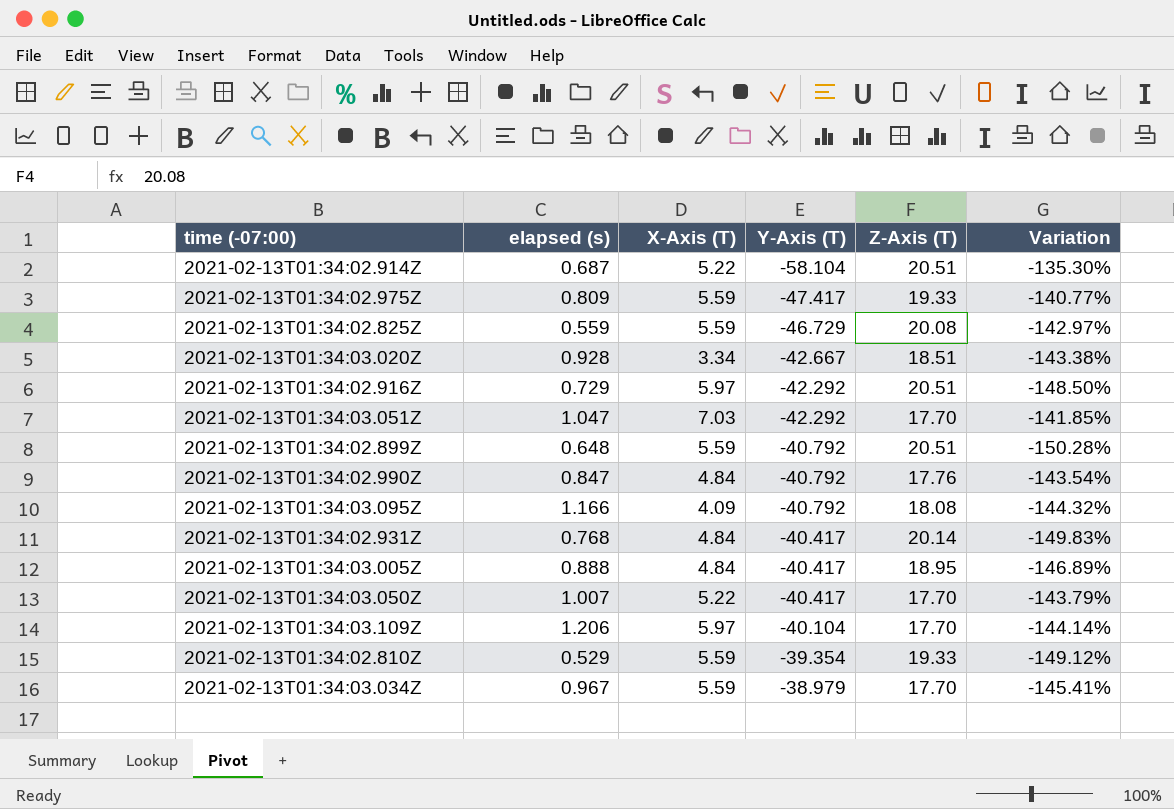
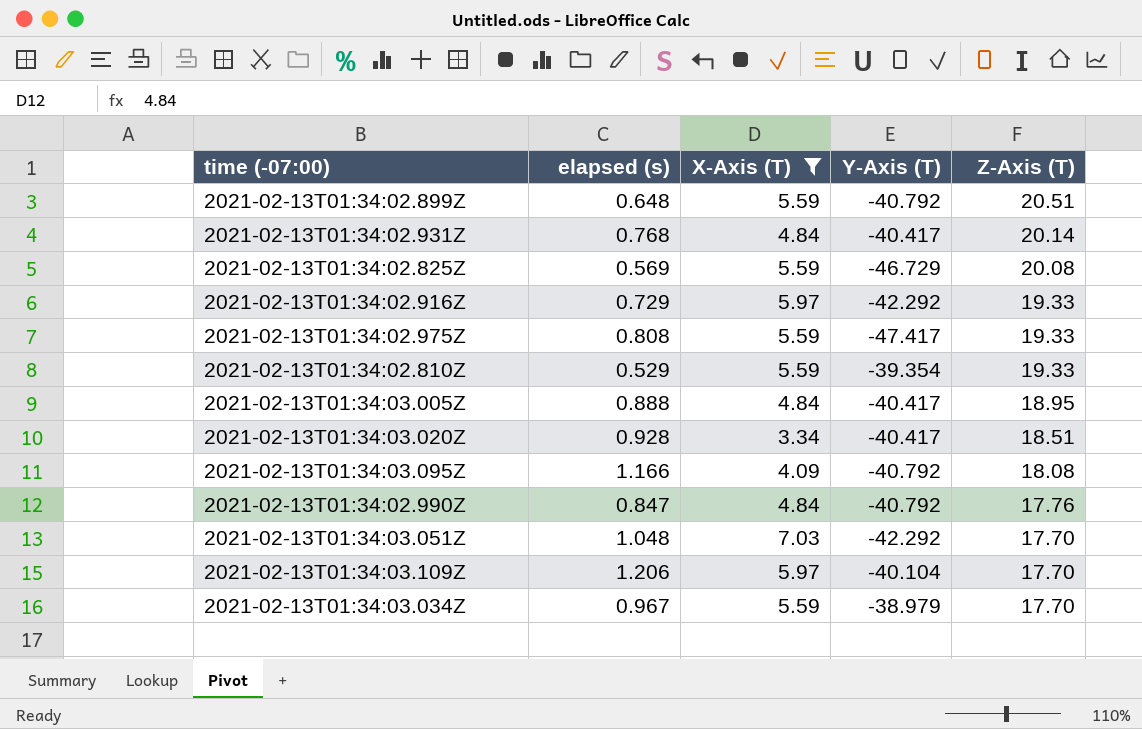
filter: none -> X-Axis (T) != 5.22
row order: Y-Axis (T) ascending -> Z-Axis (T) descending
column Variation | formula: ([Z-Axis (T)] - [Y-Axis (T)]) / [Y-Axis (T)] -> none
2021-02-13T01:34:02.825Z | elapsed (s): 0.559 -> 0.569
2021-02-13T01:34:02.916Z | Z-Axis (T): 20.51 -> 19.33
2021-02-13T01:34:02.975Z | elapsed (s): 0.809 -> 0.808
2021-02-13T01:34:03.020Z | Y-Axis (T): -42.667 -> -40.417
2021-02-13T01:34:03.051Z | elapsed (s): 1.047 -> 1.048

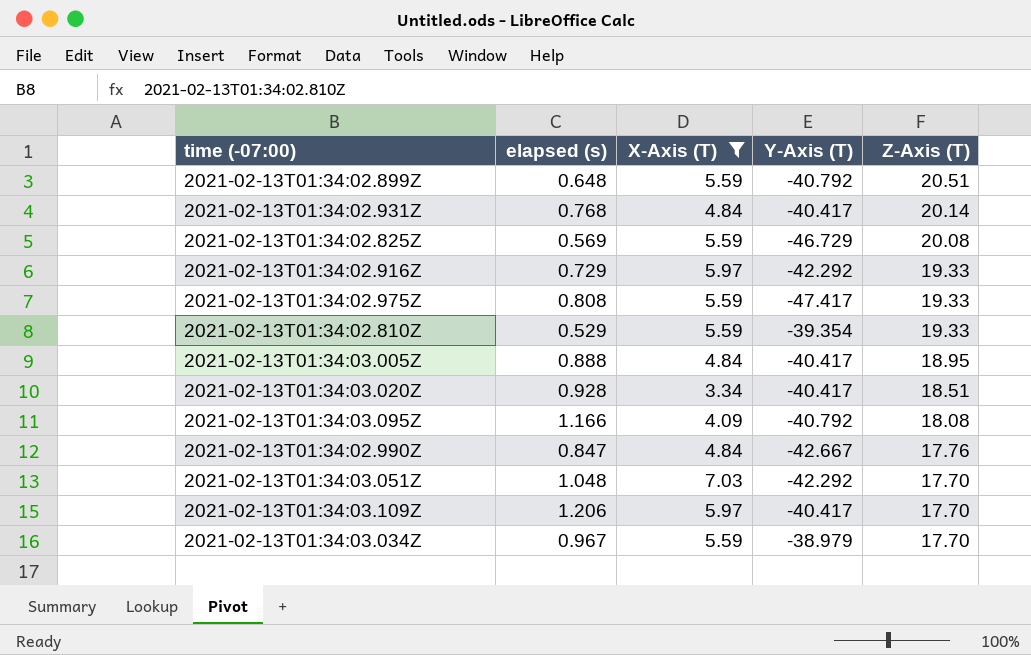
2021-02-13T01:34:02.990Z | Y-Axis (T): -40.792 -> -42.667
2021-02-13T01:34:03.109Z | Y-Axis (T): -40.104 -> -40.417

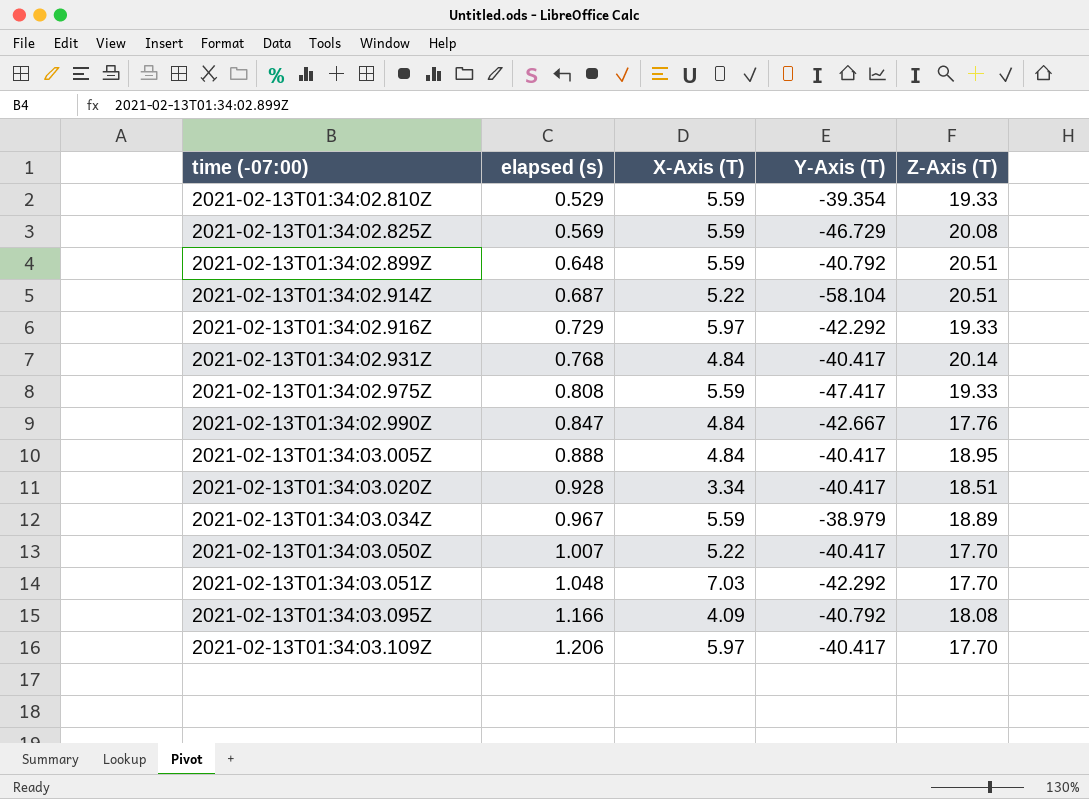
filter: X-Axis (T) != 5.22 -> none
row order: Z-Axis (T) descending -> time (-07:00) ascending
2021-02-13T01:34:03.034Z | Z-Axis (T): 17.70 -> 18.89

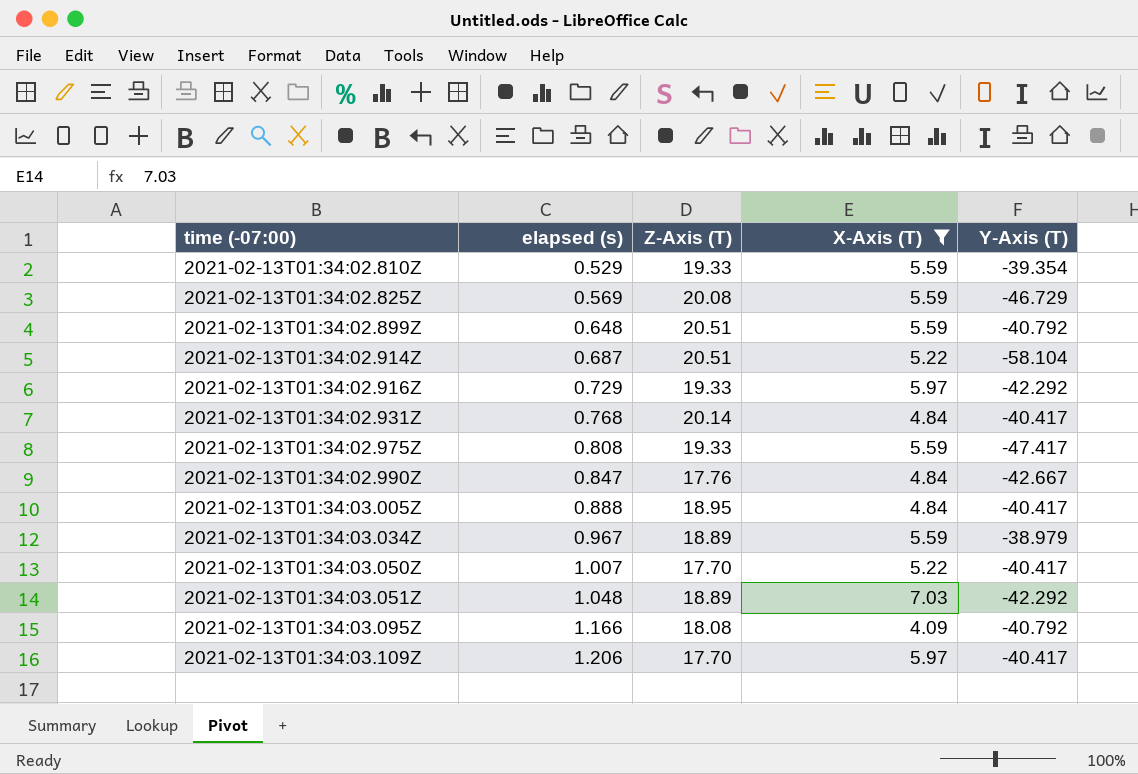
filter: none -> X-Axis (T) != 3.34
column Z-Axis (T) | position: 5 -> 3
2021-02-13T01:34:03.051Z | Z-Axis (T): 17.70 -> 18.89

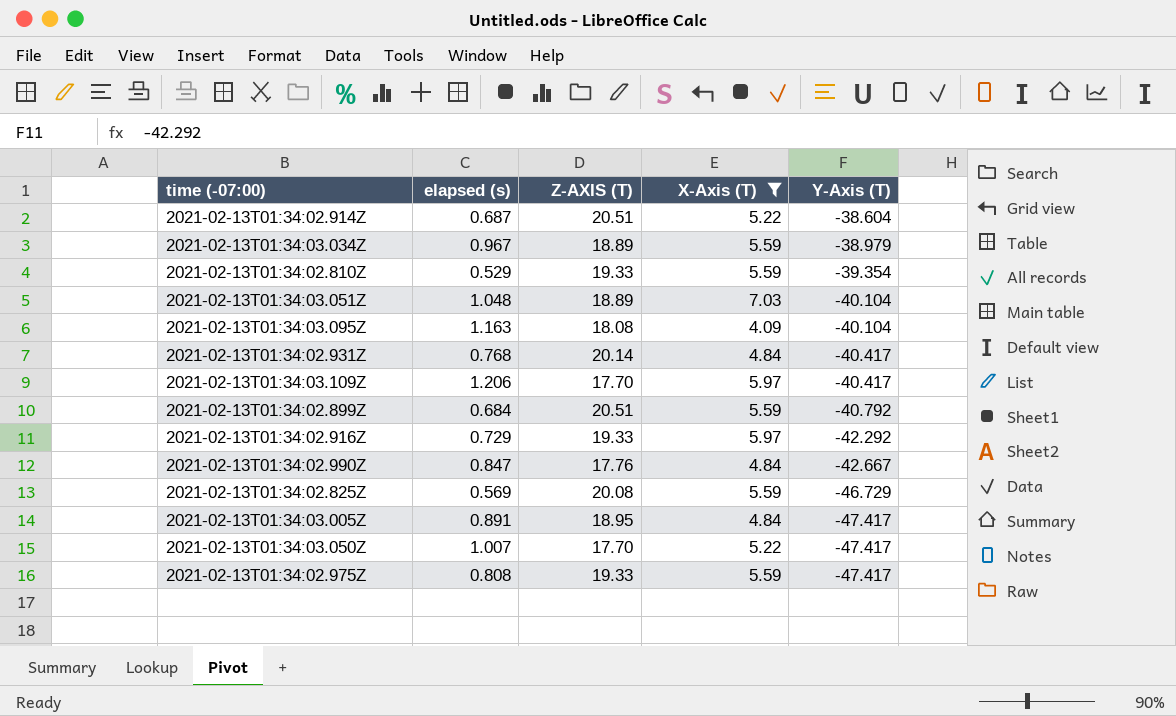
row order: time (-07:00) ascending -> Y-Axis (T) descending
column name: Z-Axis (T) -> Z-AXIS (T)
2021-02-13T01:34:02.914Z | Y-Axis (T): -58.104 -> -38.604
2021-02-13T01:34:03.051Z | Y-Axis (T): -42.292 -> -40.104
2021-02-13T01:34:03.095Z | elapsed (s): 1.166 -> 1.163
2021-02-13T01:34:03.095Z | Y-Axis (T): -40.792 -> -40.104
2021-02-13T01:34:02.899Z | elapsed (s): 0.648 -> 0.684
2021-02-13T01:34:03.005Z | elapsed (s): 0.888 -> 0.891
2021-02-13T01:34:03.005Z | Y-Axis (T): -40.417 -> -47.417
2021-02-13T01:34:03.050Z | Y-Axis (T): -40.417 -> -47.417

